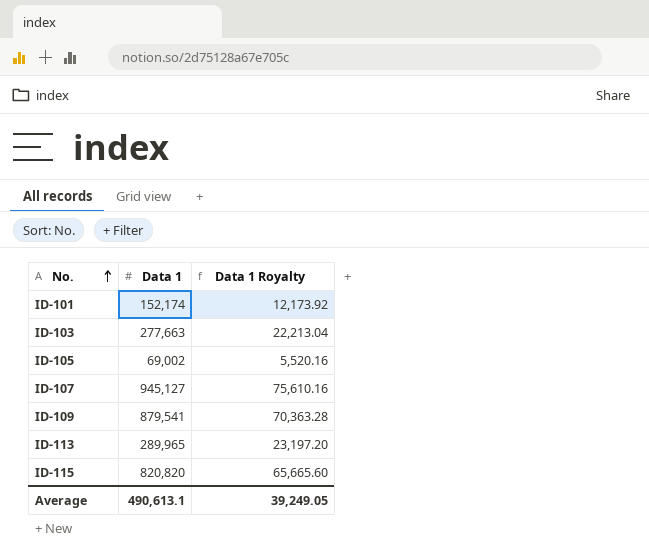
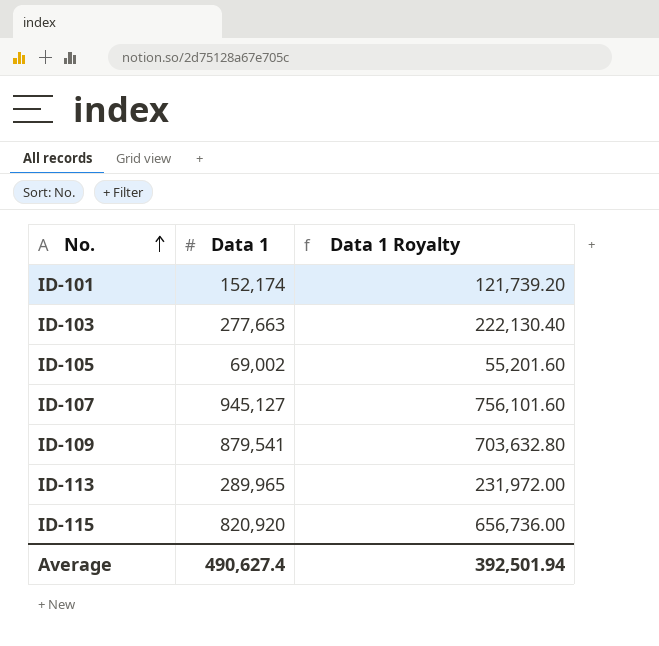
column Data 1 Royalty | formula: [Data 1] * 0.08 -> [Data 1] * 0.8
ID-115 | Data 1: 820,820 -> 820,920
Average | Data 1: 490,613.1 -> 490,627.4
Average | Data 1 Royalty: 39,249.05 -> 392,501.94

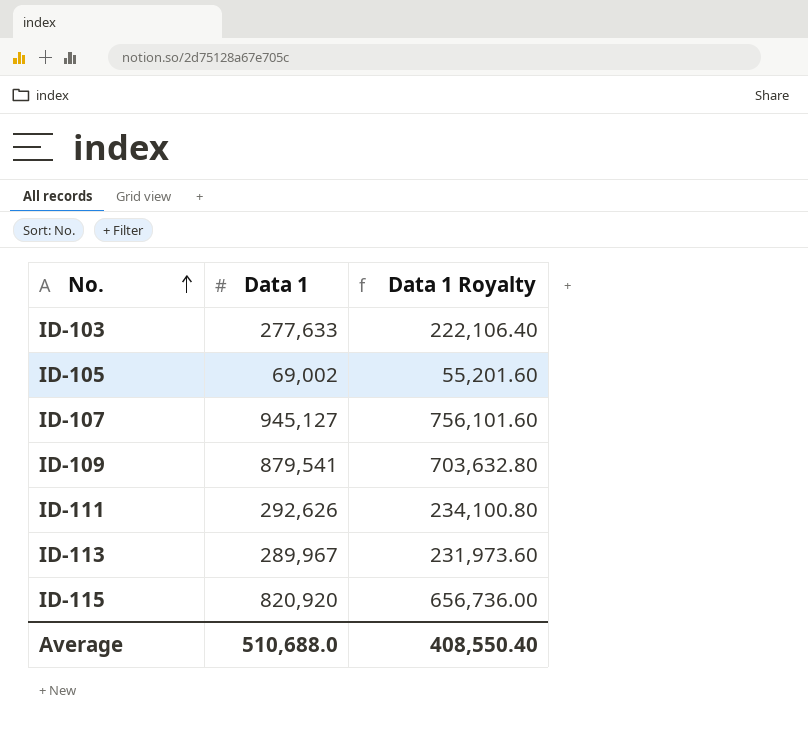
row ID-101: 152,174 | 121,739.20 -> none
ID-103 | Data 1: 277,663 -> 277,633
ID-103 | Data 1 Royalty: 222,130.40 -> 222,106.40
row ID-111: none -> 292,626 | 234,100.80
ID-113 | Data 1: 289,965 -> 289,967
ID-113 | Data 1 Royalty: 231,972.00 -> 231,973.60
Average | Data 1: 490,627.4 -> 510,688.0
Average | Data 1 Royalty: 392,501.94 -> 408,550.40

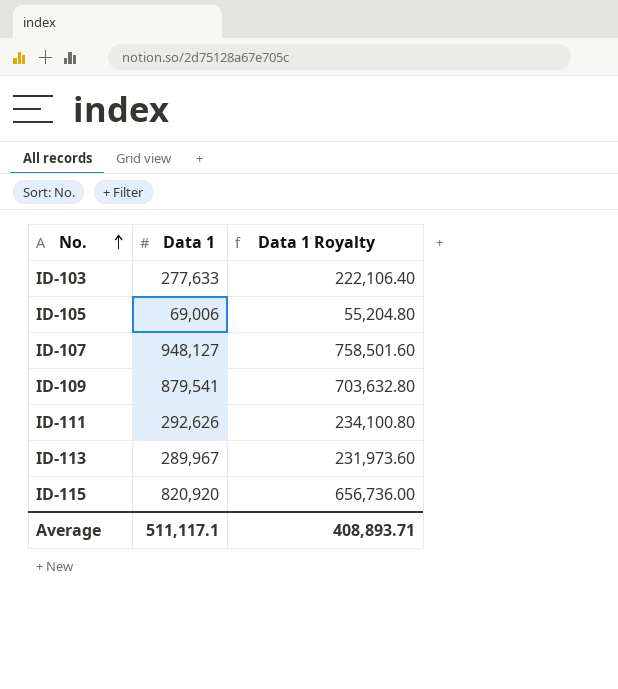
ID-105 | Data 1: 69,002 -> 69,006
ID-105 | Data 1 Royalty: 55,201.60 -> 55,204.80
ID-107 | Data 1: 945,127 -> 948,127
ID-107 | Data 1 Royalty: 756,101.60 -> 758,501.60
Average | Data 1: 510,688.0 -> 511,117.1
Average | Data 1 Royalty: 408,550.40 -> 408,893.71

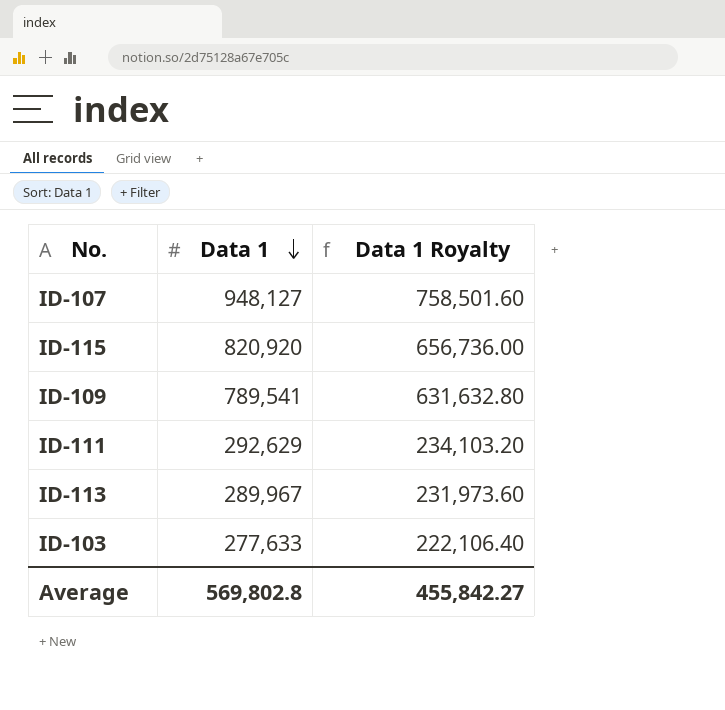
row order: No. ascending -> Data 1 descending
row ID-105: 69,006 | 55,204.80 -> none
ID-109 | Data 1: 879,541 -> 789,541
ID-109 | Data 1 Royalty: 703,632.80 -> 631,632.80
ID-111 | Data 1: 292,626 -> 292,629
ID-111 | Data 1 Royalty: 234,100.80 -> 234,103.20
Average | Data 1: 511,117.1 -> 569,802.8
Average | Data 1 Royalty: 408,893.71 -> 455,842.27

